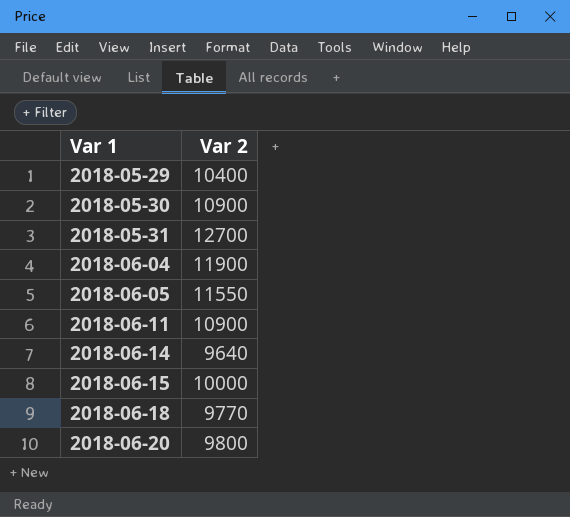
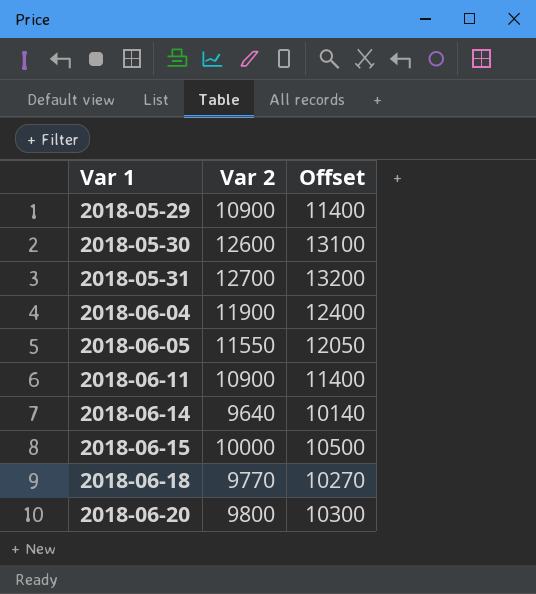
column Offset | formula: none -> [Var 2] + 500
2018-05-29 | Var 2: 10400 -> 10900
2018-05-30 | Var 2: 10900 -> 12600

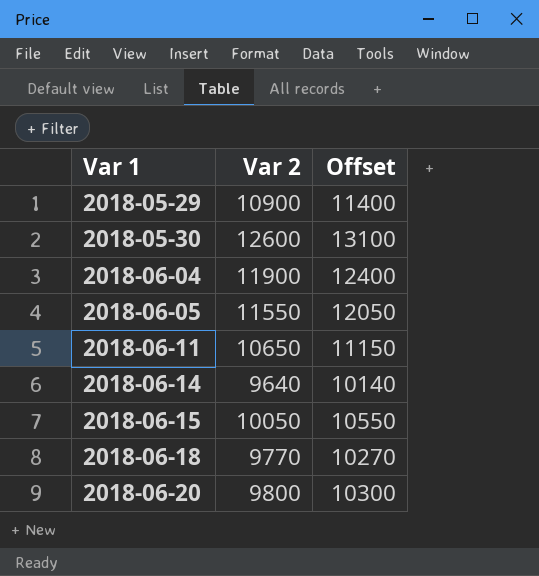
row 2018-05-31: 12700 | 13200 -> none
2018-06-11 | Var 2: 10900 -> 10650
2018-06-11 | Offset: 11400 -> 11150
2018-06-15 | Var 2: 10000 -> 10050
2018-06-15 | Offset: 10500 -> 10550

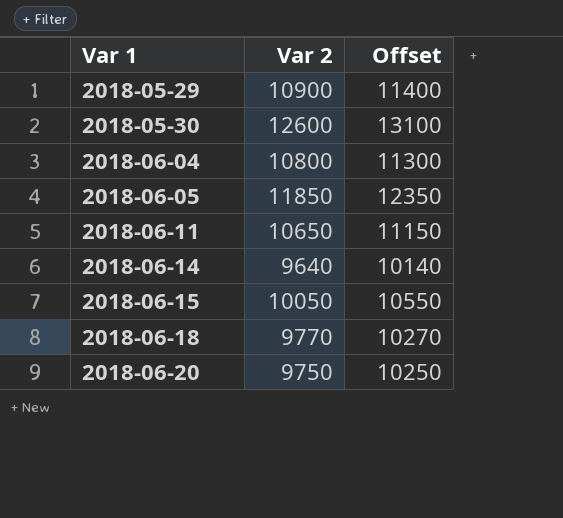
2018-06-04 | Var 2: 11900 -> 10800
2018-06-04 | Offset: 12400 -> 11300
2018-06-05 | Var 2: 11550 -> 11850
2018-06-05 | Offset: 12050 -> 12350
2018-06-20 | Var 2: 9800 -> 9750
2018-06-20 | Offset: 10300 -> 10250

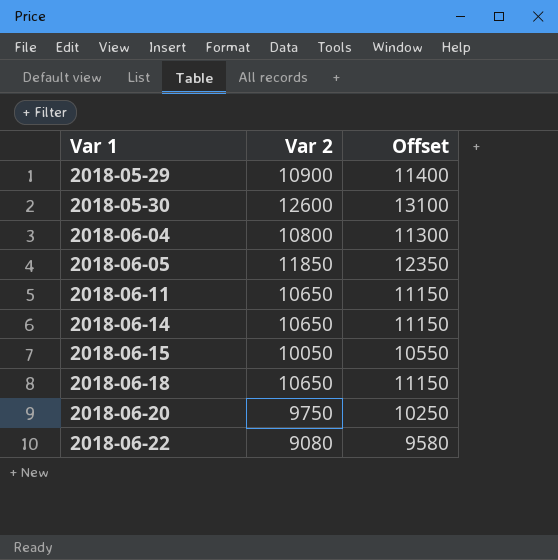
2018-06-14 | Var 2: 9640 -> 10650
2018-06-14 | Offset: 10140 -> 11150
2018-06-18 | Var 2: 9770 -> 10650
2018-06-18 | Offset: 10270 -> 11150
row 2018-06-22: none -> 9080 | 9580

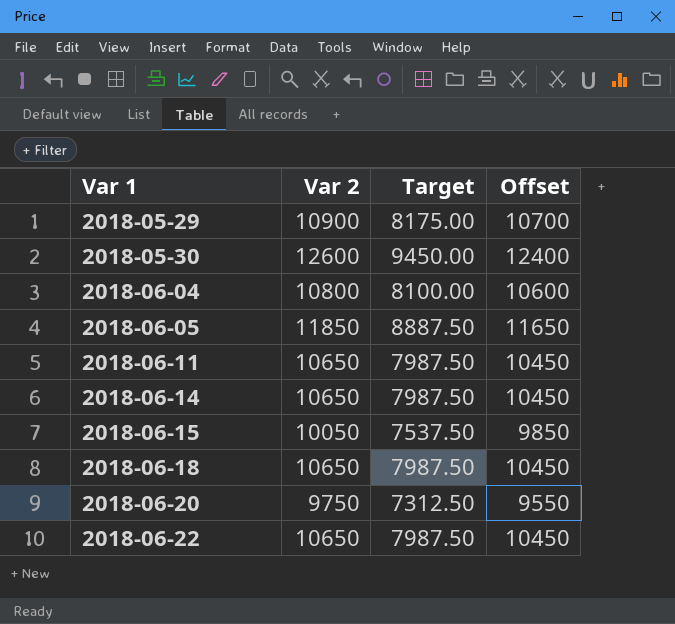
column Target | formula: none -> [Var 2] * 0.75
column Offset | formula: [Var 2] + 500 -> [Var 2] - 200
2018-06-22 | Var 2: 9080 -> 10650

